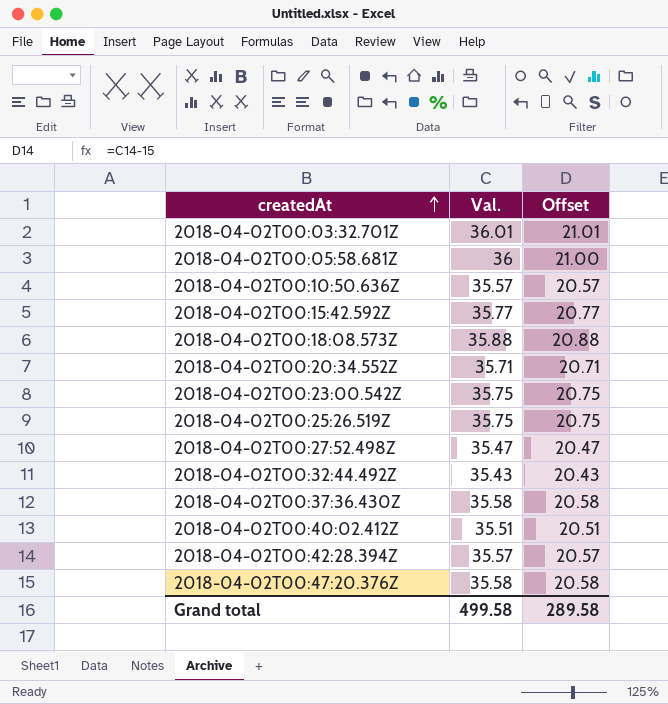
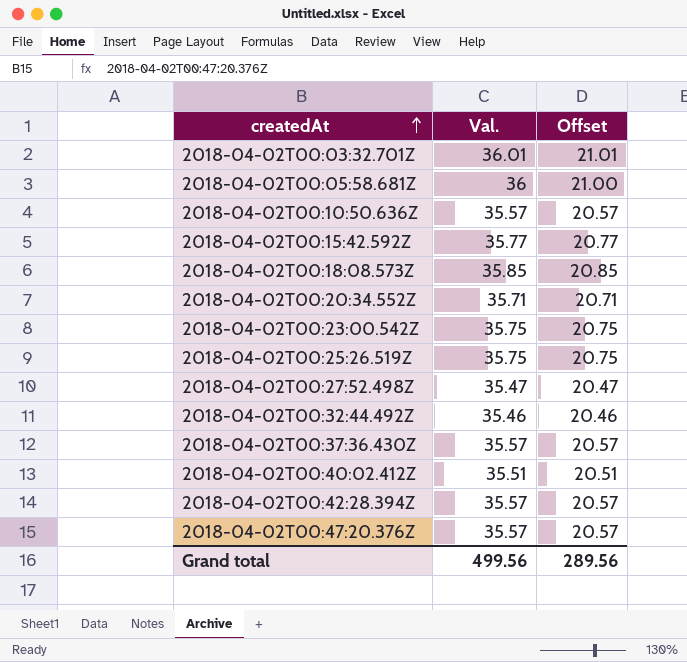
2018-04-02T00:18:08.573Z | Val.: 35.88 -> 35.85
2018-04-02T00:18:08.573Z | Offset: 20.88 -> 20.85
2018-04-02T00:32:44.492Z | Val.: 35.43 -> 35.46
2018-04-02T00:32:44.492Z | Offset: 20.43 -> 20.46
2018-04-02T00:37:36.430Z | Val.: 35.58 -> 35.57
2018-04-02T00:37:36.430Z | Offset: 20.58 -> 20.57
2018-04-02T00:47:20.376Z | Val.: 35.58 -> 35.57
2018-04-02T00:47:20.376Z | Offset: 20.58 -> 20.57
Grand total | Val.: 499.58 -> 499.56
Grand total | Offset: 289.58 -> 289.56

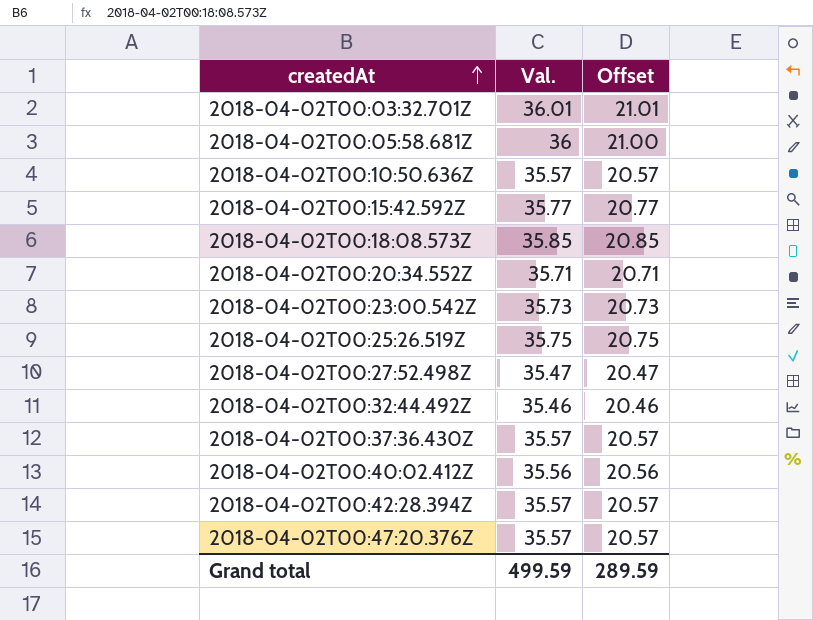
2018-04-02T00:23:00.542Z | Val.: 35.75 -> 35.73
2018-04-02T00:23:00.542Z | Offset: 20.75 -> 20.73
2018-04-02T00:40:02.412Z | Val.: 35.51 -> 35.56
2018-04-02T00:40:02.412Z | Offset: 20.51 -> 20.56
Grand total | Val.: 499.56 -> 499.59
Grand total | Offset: 289.56 -> 289.59

